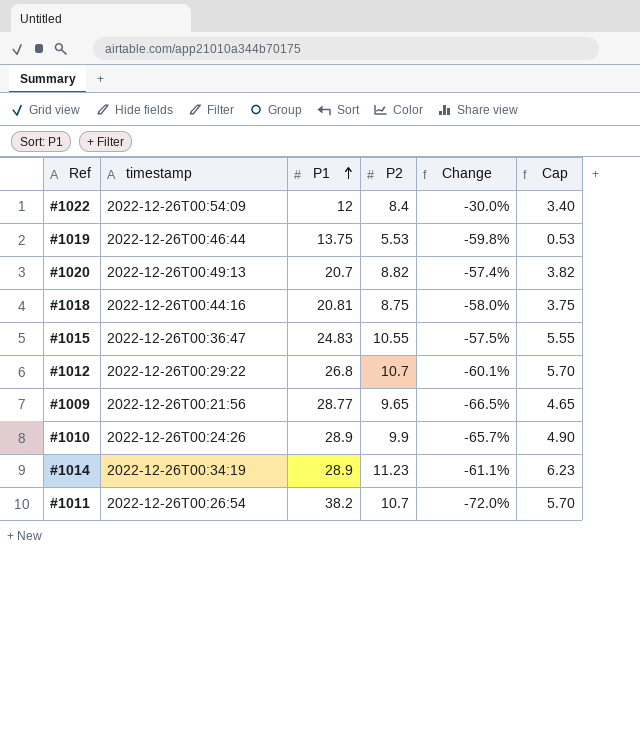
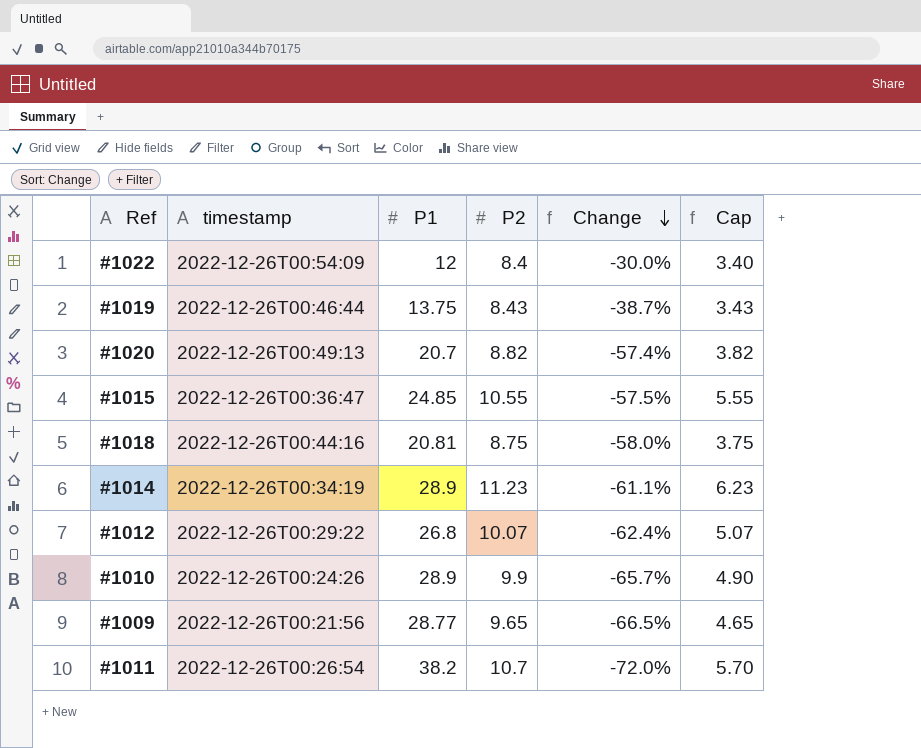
row order: P1 ascending -> Change descending
#1019 | P2: 5.53 -> 8.43
#1019 | Change: -59.8% -> -38.7%
#1019 | Cap: 0.53 -> 3.43
#1015 | P1: 24.83 -> 24.85
#1012 | P2: 10.7 -> 10.07
#1012 | Change: -60.1% -> -62.4%
#1012 | Cap: 5.70 -> 5.07

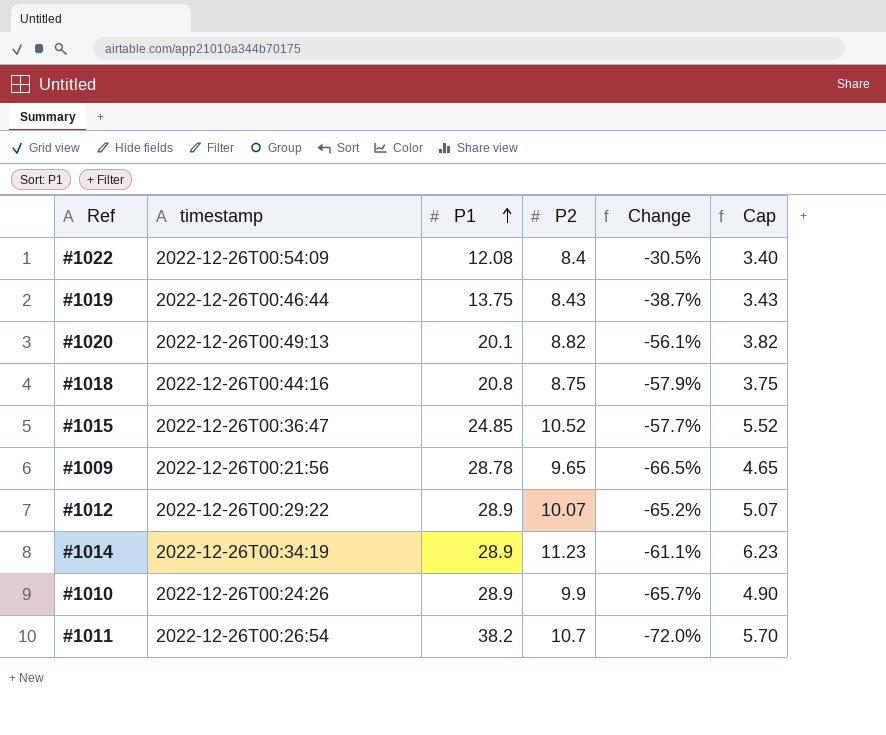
row order: Change descending -> P1 ascending
#1022 | P1: 12 -> 12.08
#1022 | Change: -30.0% -> -30.5%
#1020 | P1: 20.7 -> 20.1
#1020 | Change: -57.4% -> -56.1%
#1018 | P1: 20.81 -> 20.8
#1018 | Change: -58.0% -> -57.9%
#1015 | P2: 10.55 -> 10.52
#1015 | Change: -57.5% -> -57.7%
#1015 | Cap: 5.55 -> 5.52
#1009 | P1: 28.77 -> 28.78
#1012 | P1: 26.8 -> 28.9
#1012 | Change: -62.4% -> -65.2%

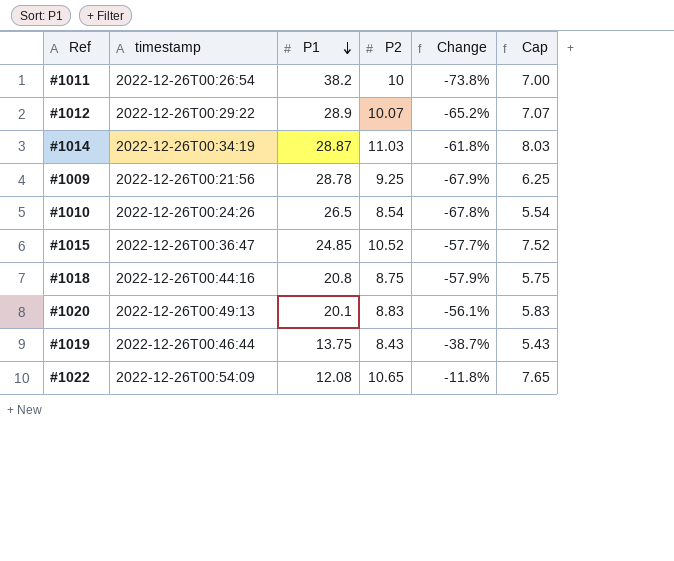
row order: P1 ascending -> P1 descending
column Cap | formula: [P2] - 5 -> [P2] - 3
#1011 | P2: 10.7 -> 10
#1011 | Change: -72.0% -> -73.8%
#1014 | P1: 28.9 -> 28.87
#1014 | P2: 11.23 -> 11.03
#1014 | Change: -61.1% -> -61.8%
#1009 | P2: 9.65 -> 9.25
#1009 | Change: -66.5% -> -67.9%
#1010 | P1: 28.9 -> 26.5
#1010 | P2: 9.9 -> 8.54
#1010 | Change: -65.7% -> -67.8%
#1020 | P2: 8.82 -> 8.83
#1022 | P2: 8.4 -> 10.65
#1022 | Change: -30.5% -> -11.8%

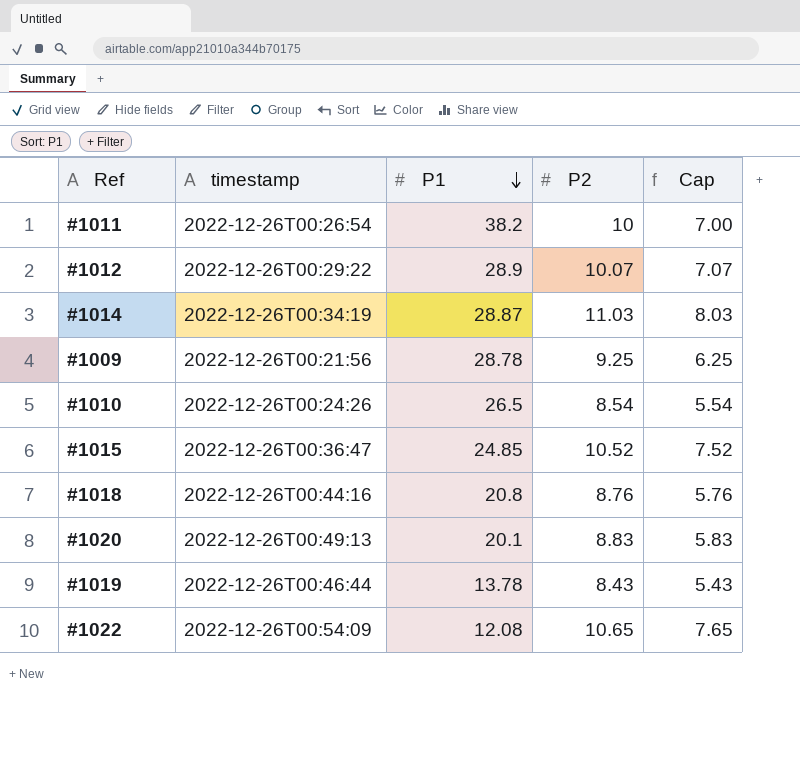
column Change | formula: ([P2] - [P1]) / [P1] -> none
#1018 | P2: 8.75 -> 8.76
#1018 | Cap: 5.75 -> 5.76
#1019 | P1: 13.75 -> 13.78

